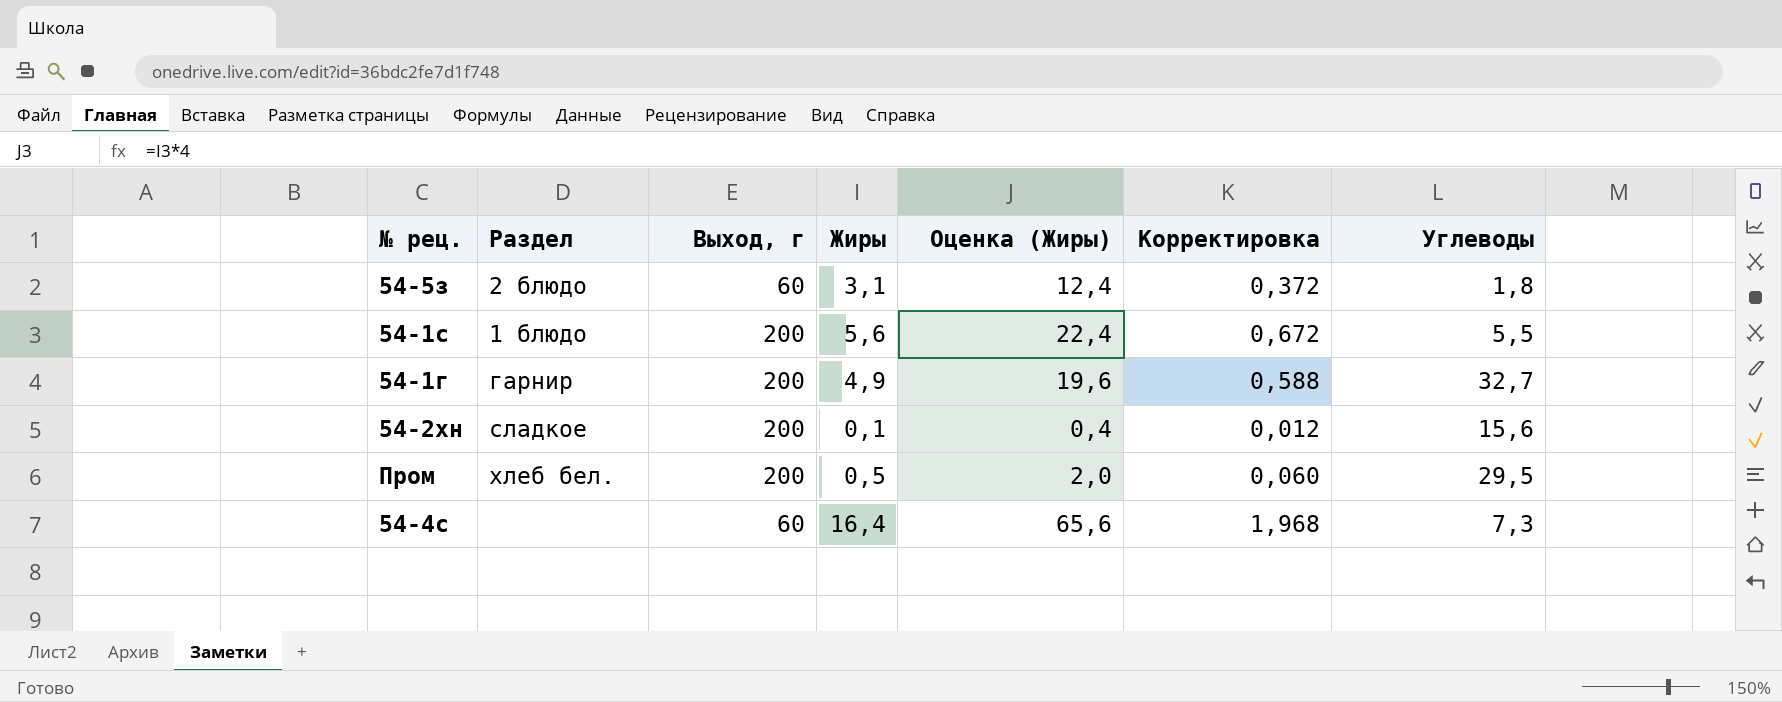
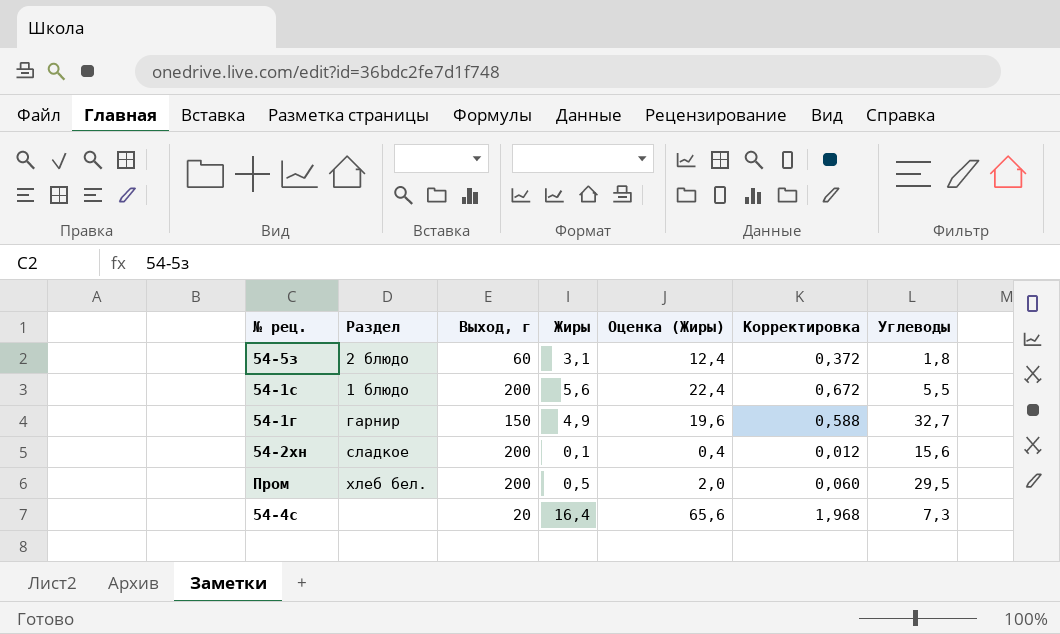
54-1г | Выход, г: 200 -> 150
54-4с | Выход, г: 60 -> 20

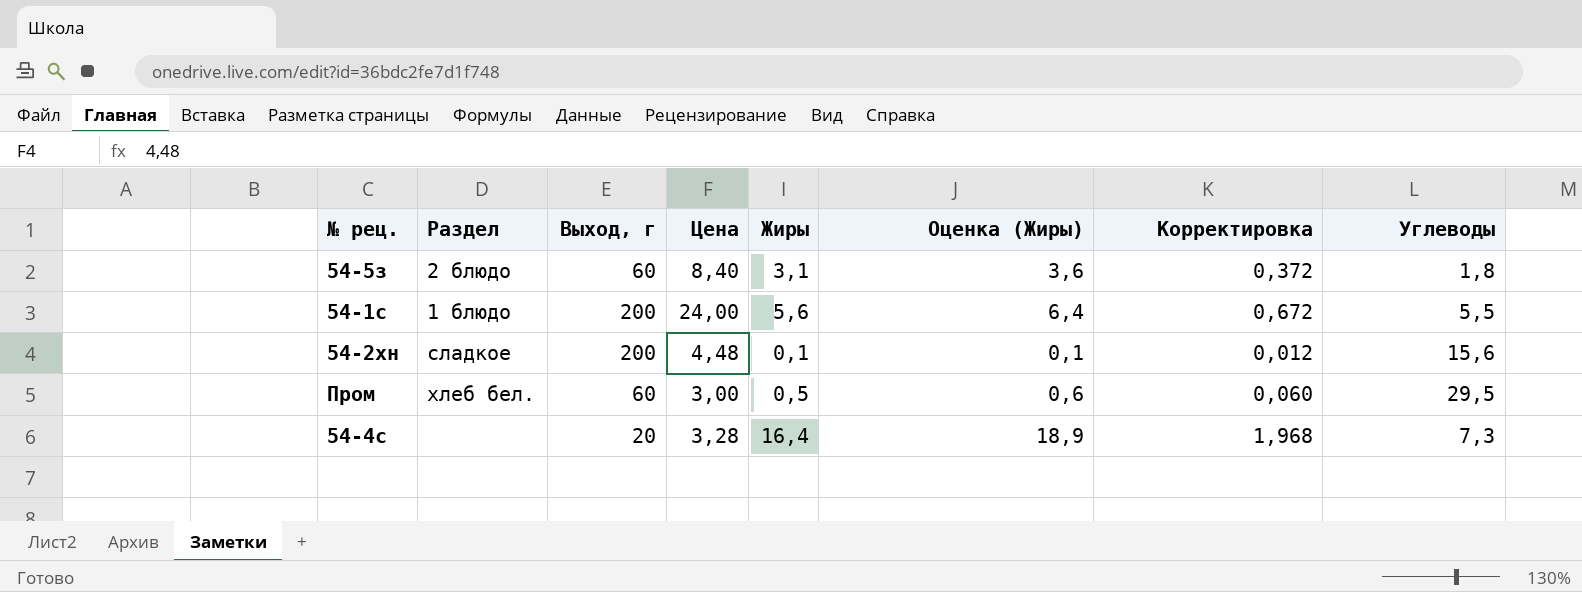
column Цена | position: none -> 4
column Оценка (Жиры) | formula: [Жиры] * 4 -> [Жиры] * 1,15
row 54-1г: гарнир | 150 | 4,9 | 19,6 | 0,588 | 32,7 -> none
Пром | Выход, г: 200 -> 60

